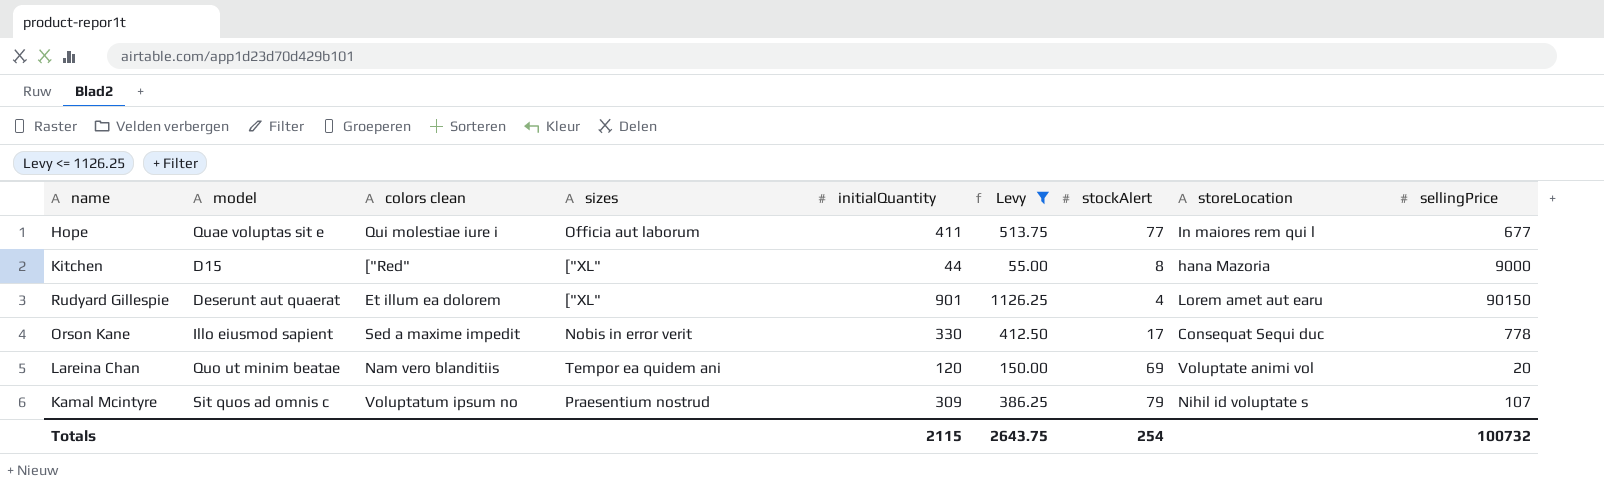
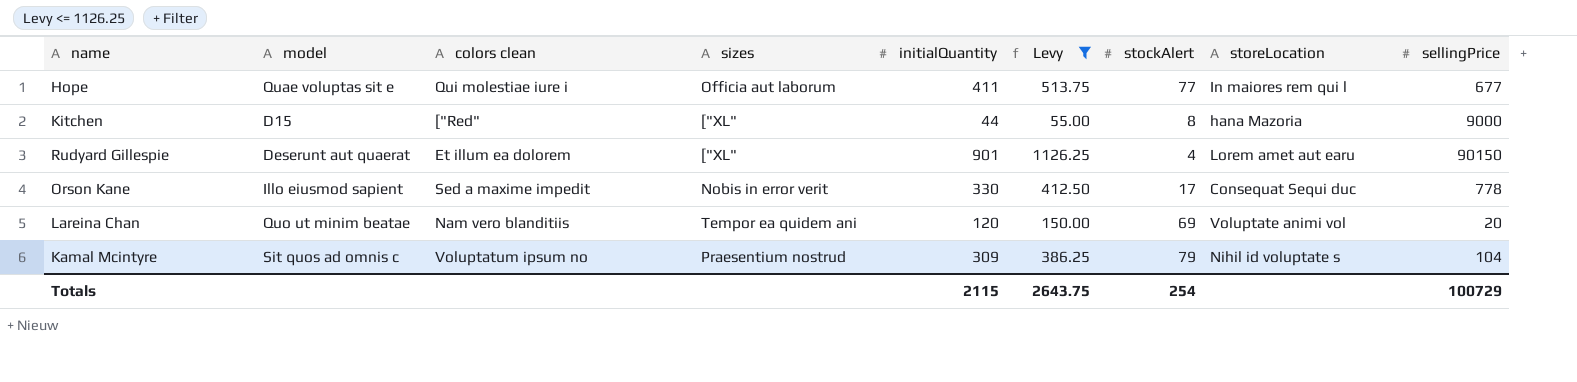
Kamal Mcintyre | sellingPrice: 107 -> 104
Totals | sellingPrice: 100732 -> 100729

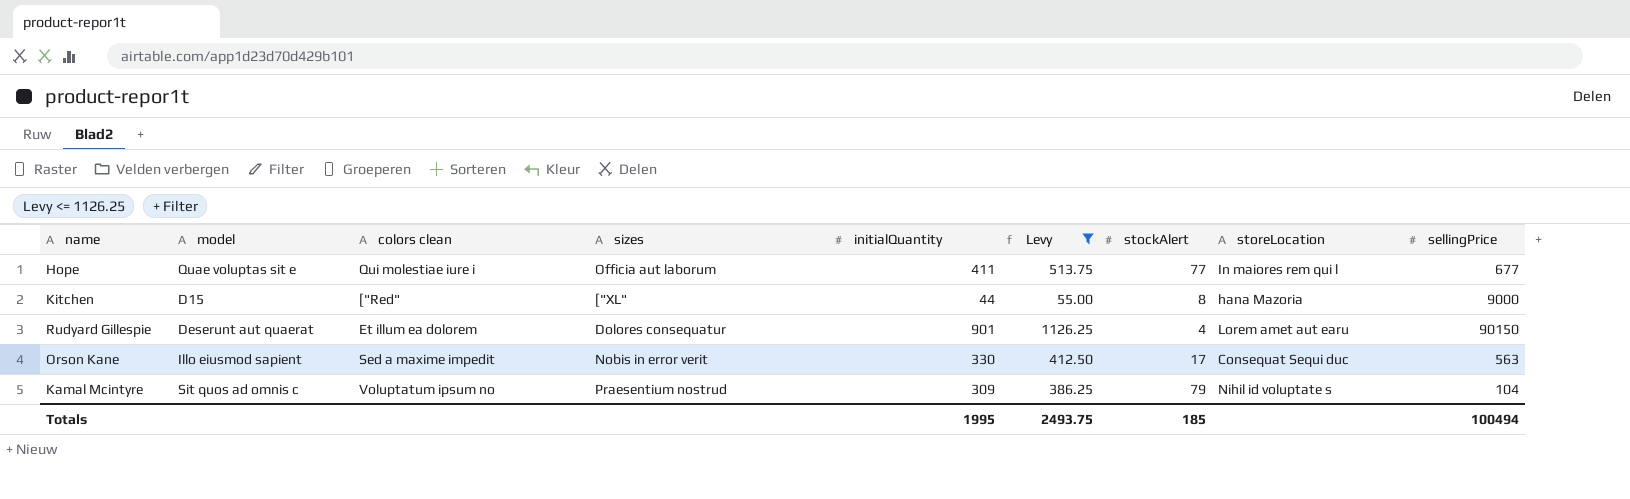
row Lareina Chan: Quo ut minim beatae | Nam vero blanditiis | Tempor ea quidem ani | 120 | 150.00 | 69 | Voluptate animi vol | 20 -> none
Rudyard Gillespie | sizes: ["XL" -> Dolores consequatur
Orson Kane | sellingPrice: 778 -> 563
Totals | initialQuantity: 2115 -> 1995
Totals | Levy: 2643.75 -> 2493.75
Totals | stockAlert: 254 -> 185
Totals | sellingPrice: 100729 -> 100494

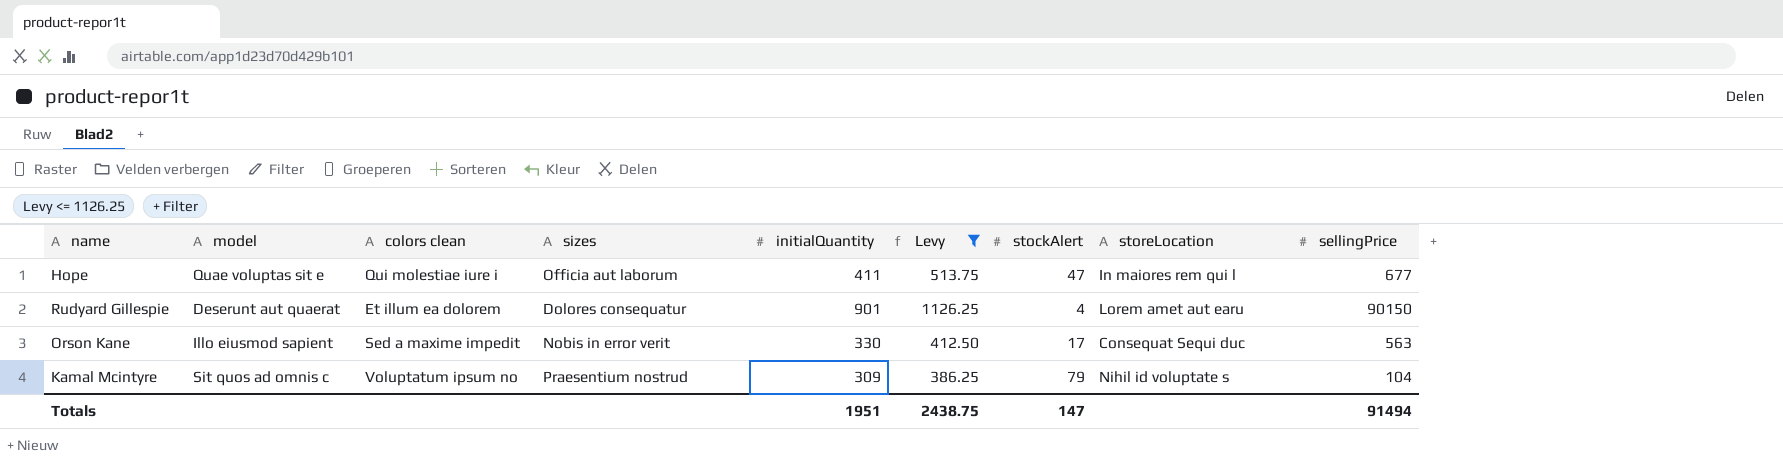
row Kitchen: D15 | ["Red" | ["XL" | 44 | 55.00 | 8 | hana Mazoria | 9000 -> none
Hope | stockAlert: 77 -> 47
Totals | initialQuantity: 1995 -> 1951
Totals | Levy: 2493.75 -> 2438.75
Totals | stockAlert: 185 -> 147
Totals | sellingPrice: 100494 -> 91494

